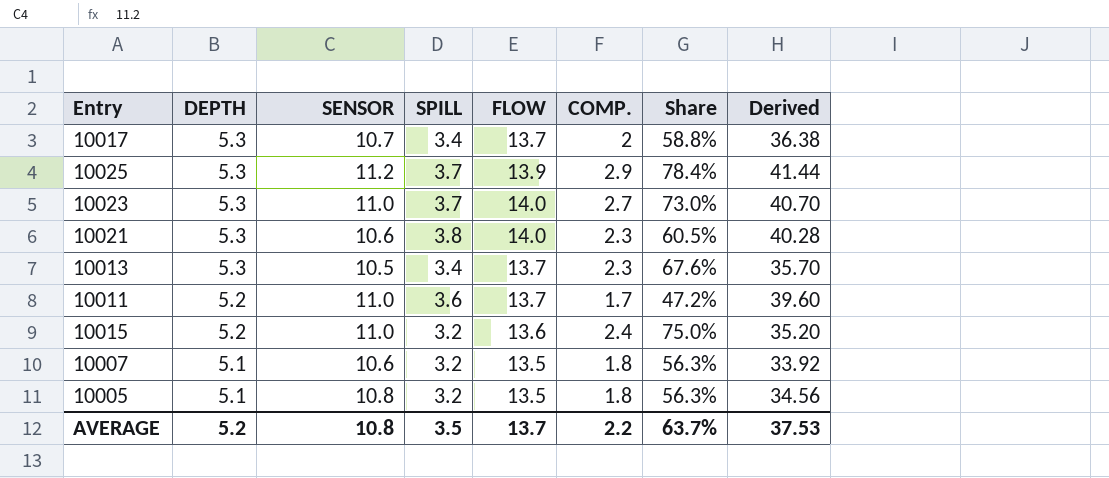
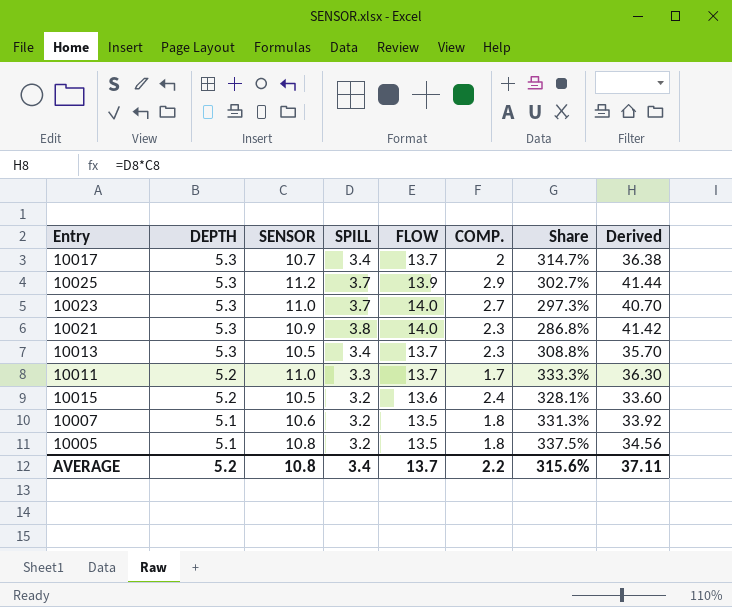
column Share | formula: [COMP.] / [SPILL] -> [SENSOR] / [SPILL]
10021 | SENSOR: 10.6 -> 10.9
10021 | Derived: 40.28 -> 41.42
10011 | SPILL: 3.6 -> 3.3
10011 | Derived: 39.60 -> 36.30
10015 | SENSOR: 11.0 -> 10.5
10015 | Derived: 35.20 -> 33.60
AVERAGE | SPILL: 3.5 -> 3.4
AVERAGE | Share: 63.7% -> 315.6%
AVERAGE | Derived: 37.53 -> 37.11

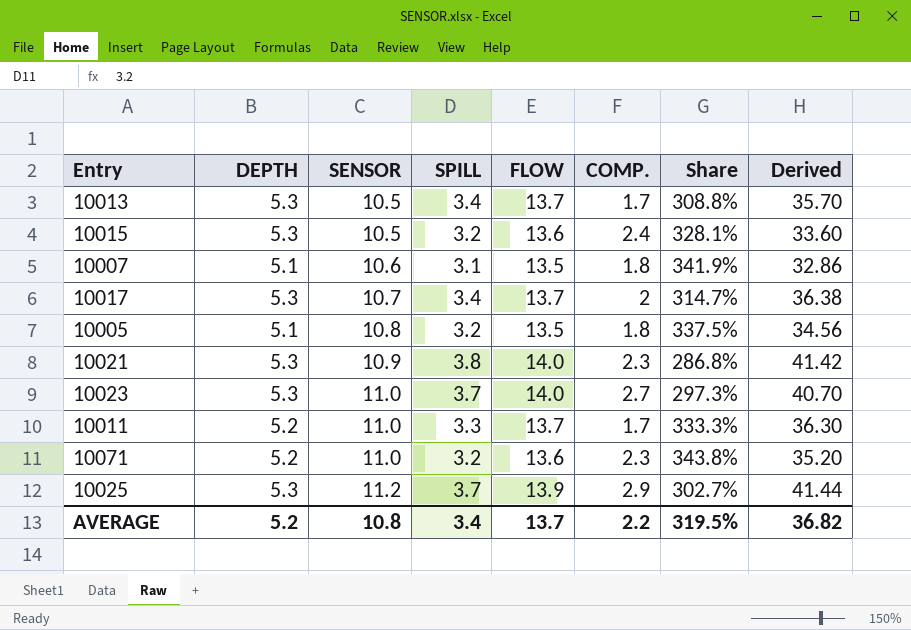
row order: DEPTH descending -> SENSOR ascending
10013 | COMP.: 2.3 -> 1.7
10015 | DEPTH: 5.2 -> 5.3
10007 | SPILL: 3.2 -> 3.1
10007 | Share: 331.3% -> 341.9%
10007 | Derived: 33.92 -> 32.86
row 10071: none -> 5.2 | 11.0 | 3.2 | 13.6 | 2.3 | 343.8% | 35.20
AVERAGE | Share: 315.6% -> 319.5%
AVERAGE | Derived: 37.11 -> 36.82

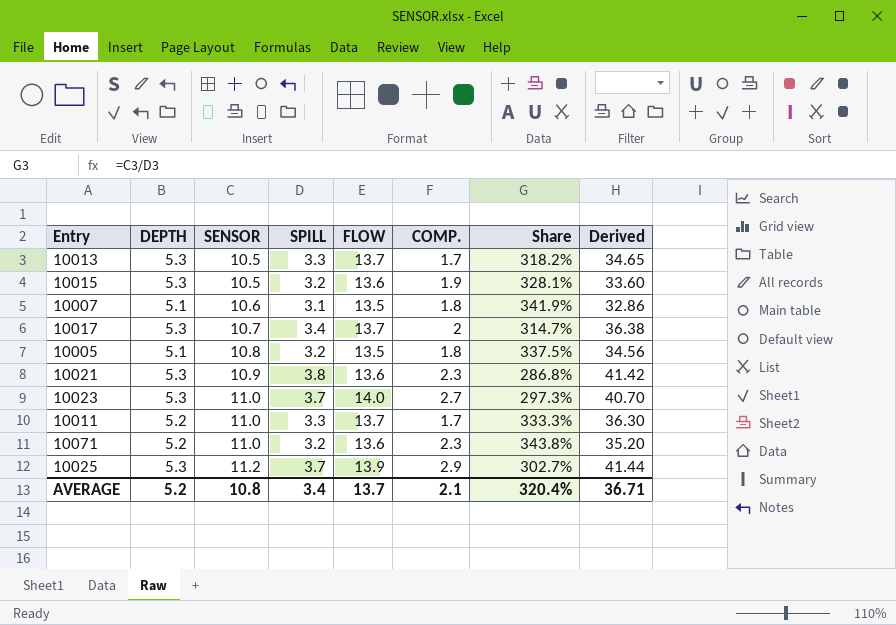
10013 | SPILL: 3.4 -> 3.3
10013 | Share: 308.8% -> 318.2%
10013 | Derived: 35.70 -> 34.65
10015 | COMP.: 2.4 -> 1.9
10021 | FLOW: 14.0 -> 13.6
AVERAGE | COMP.: 2.2 -> 2.1
AVERAGE | Share: 319.5% -> 320.4%
AVERAGE | Derived: 36.82 -> 36.71

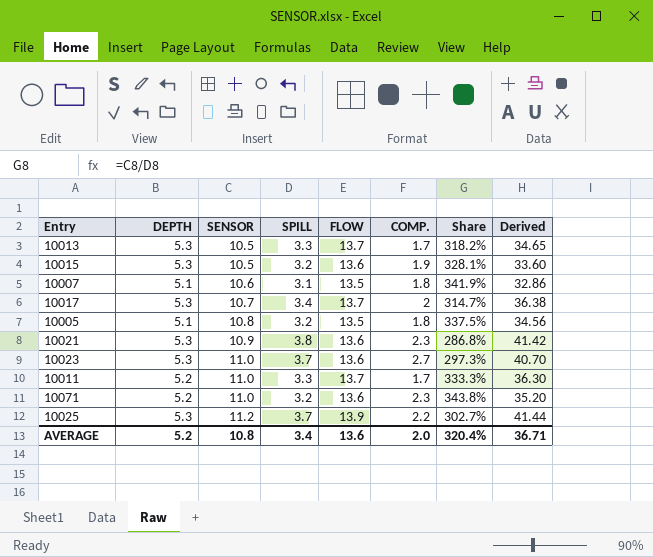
10023 | FLOW: 14.0 -> 13.6
10025 | COMP.: 2.9 -> 2.2
AVERAGE | FLOW: 13.7 -> 13.6
AVERAGE | COMP.: 2.1 -> 2.0

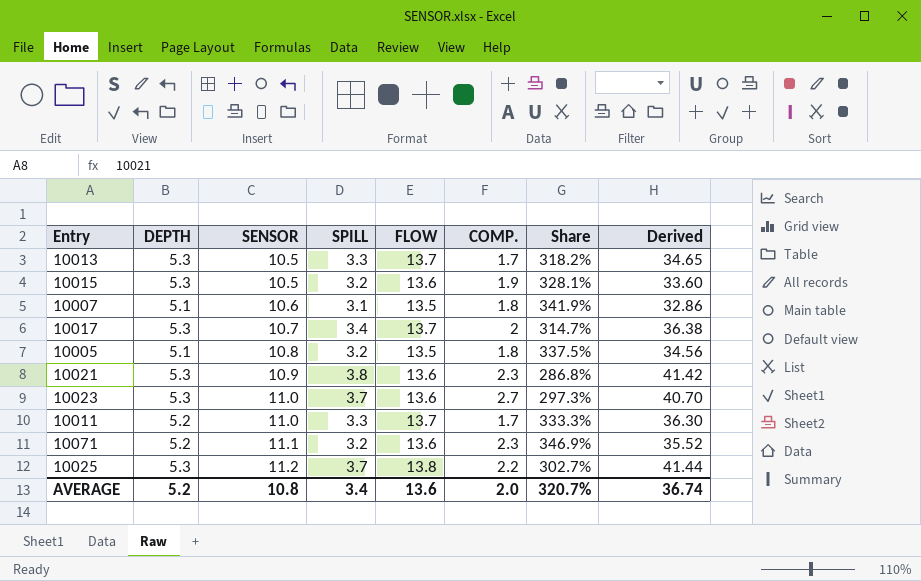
10071 | SENSOR: 11.0 -> 11.1
10071 | Share: 343.8% -> 346.9%
10071 | Derived: 35.20 -> 35.52
10025 | FLOW: 13.9 -> 13.8
AVERAGE | Share: 320.4% -> 320.7%
AVERAGE | Derived: 36.71 -> 36.74

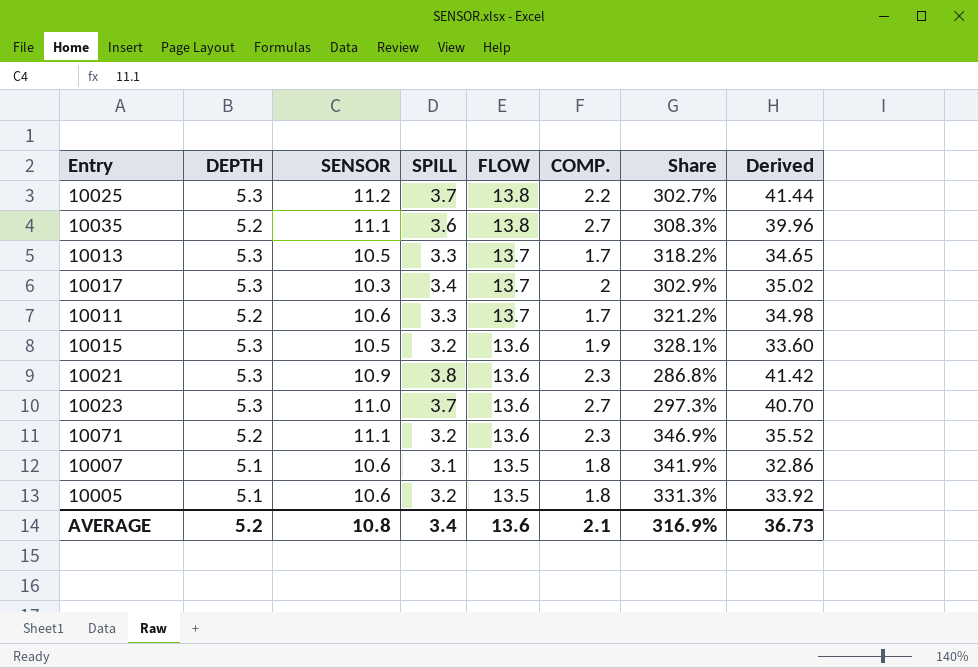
row order: SENSOR ascending -> FLOW descending
row 10035: none -> 5.2 | 11.1 | 3.6 | 13.8 | 2.7 | 308.3% | 39.96
10017 | SENSOR: 10.7 -> 10.3
10017 | Share: 314.7% -> 302.9%
10017 | Derived: 36.38 -> 35.02
10011 | SENSOR: 11.0 -> 10.6
10011 | Share: 333.3% -> 321.2%
10011 | Derived: 36.30 -> 34.98
10005 | SENSOR: 10.8 -> 10.6
10005 | Share: 337.5% -> 331.3%
10005 | Derived: 34.56 -> 33.92
AVERAGE | COMP.: 2.0 -> 2.1
AVERAGE | Share: 320.7% -> 316.9%
AVERAGE | Derived: 36.74 -> 36.73

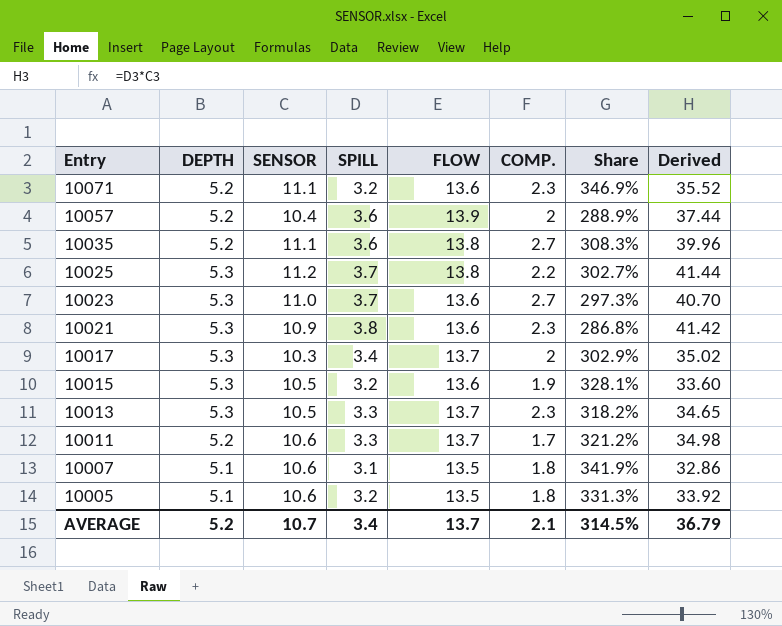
row order: FLOW descending -> Entry descending
row 10057: none -> 5.2 | 10.4 | 3.6 | 13.9 | 2 | 288.9% | 37.44
10013 | COMP.: 1.7 -> 2.3
AVERAGE | SENSOR: 10.8 -> 10.7
AVERAGE | FLOW: 13.6 -> 13.7
AVERAGE | Share: 316.9% -> 314.5%
AVERAGE | Derived: 36.73 -> 36.79

